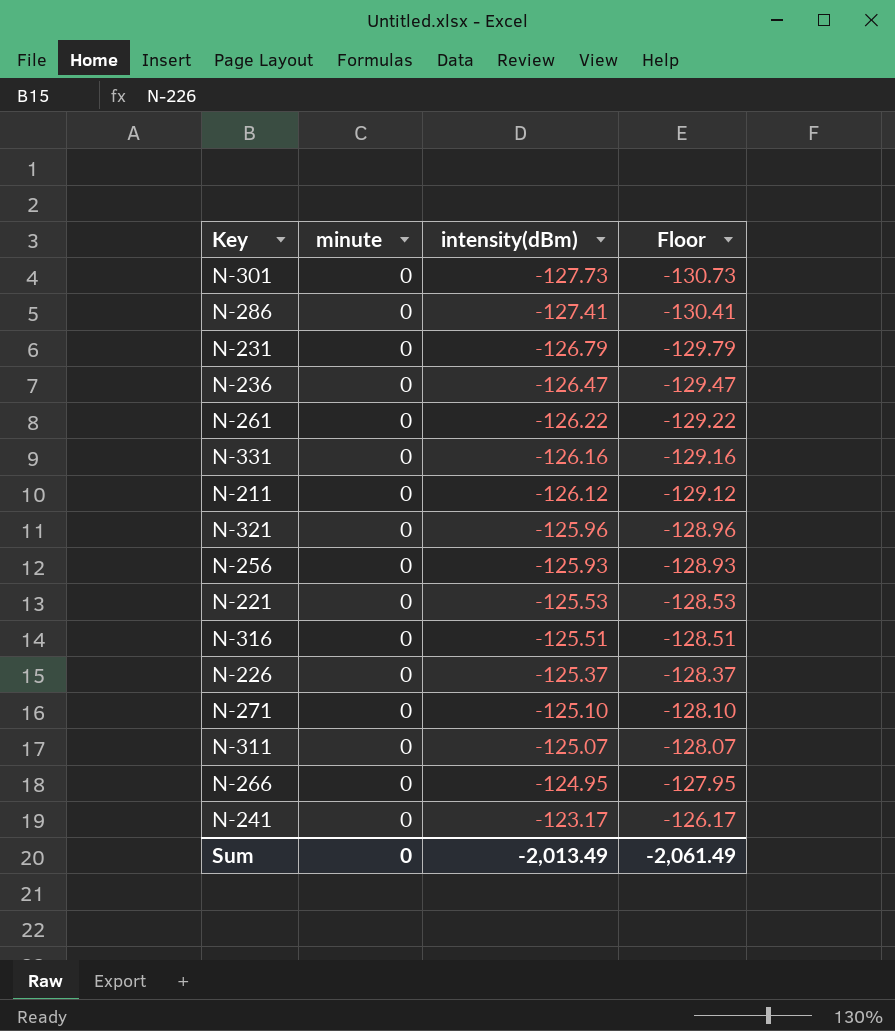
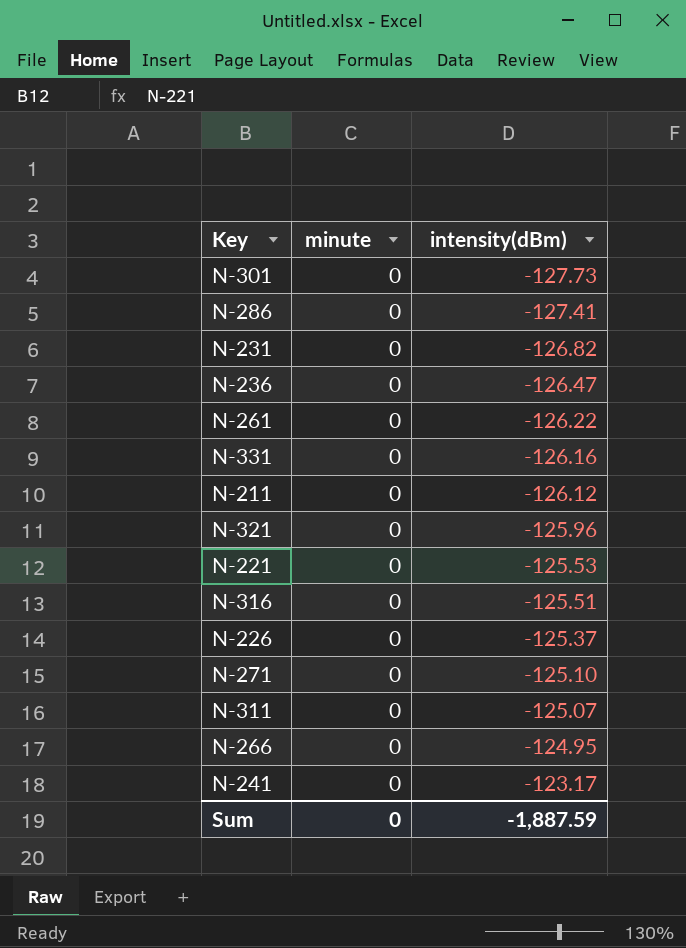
column Floor | formula: [intensity(dBm)] - 3 -> none
row N-256: 0 | -125.93 | -128.93 -> none
N-231 | intensity(dBm): -126.79 -> -126.82
Sum | intensity(dBm): -2,013.49 -> -1,887.59

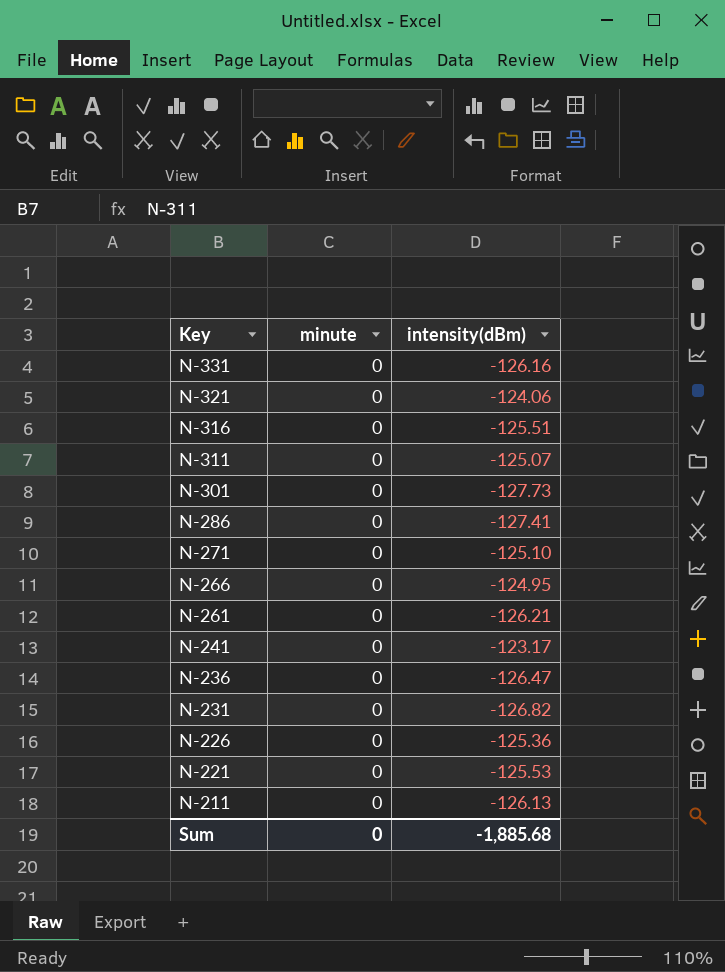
row order: intensity(dBm) ascending -> Key descending
N-321 | intensity(dBm): -125.96 -> -124.06
N-261 | intensity(dBm): -126.22 -> -126.21
N-226 | intensity(dBm): -125.37 -> -125.36
N-211 | intensity(dBm): -126.12 -> -126.13
Sum | intensity(dBm): -1,887.59 -> -1,885.68

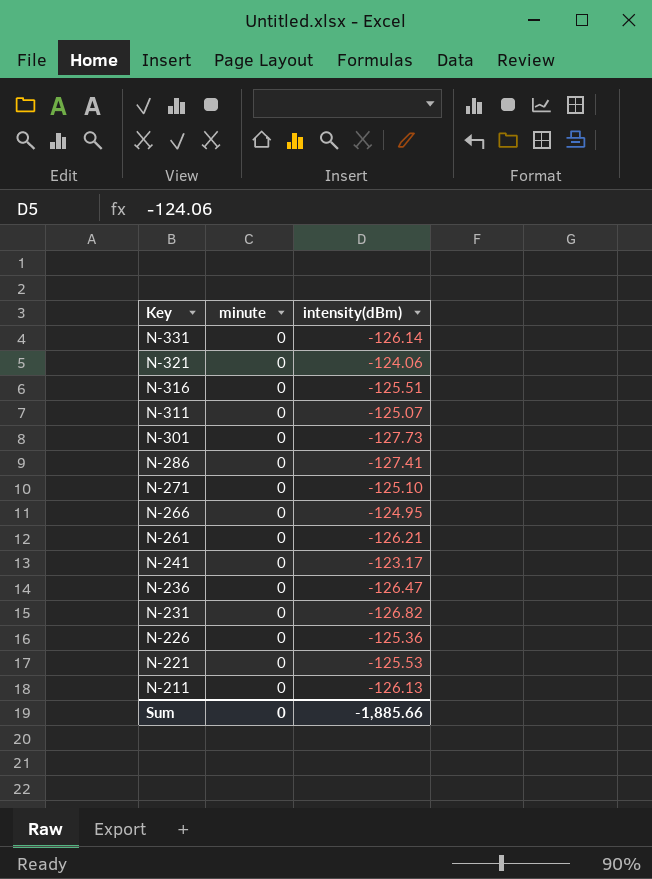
N-331 | intensity(dBm): -126.16 -> -126.14
Sum | intensity(dBm): -1,885.68 -> -1,885.66

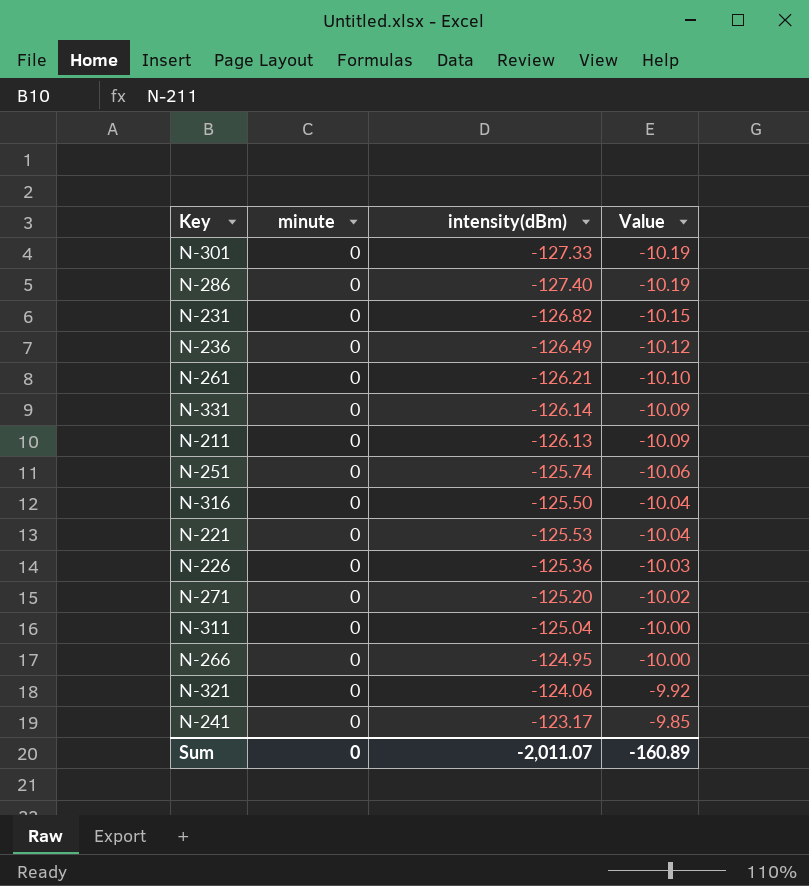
row order: Key descending -> Value ascending
column Value | formula: none -> [intensity(dBm)] * 0.08
N-301 | intensity(dBm): -127.73 -> -127.33
N-286 | intensity(dBm): -127.41 -> -127.40
N-236 | intensity(dBm): -126.47 -> -126.49
row N-251: none -> 0 | -125.74 | -10.06
N-316 | intensity(dBm): -125.51 -> -125.50
N-271 | intensity(dBm): -125.10 -> -125.20
N-311 | intensity(dBm): -125.07 -> -125.04
Sum | intensity(dBm): -1,885.66 -> -2,011.07

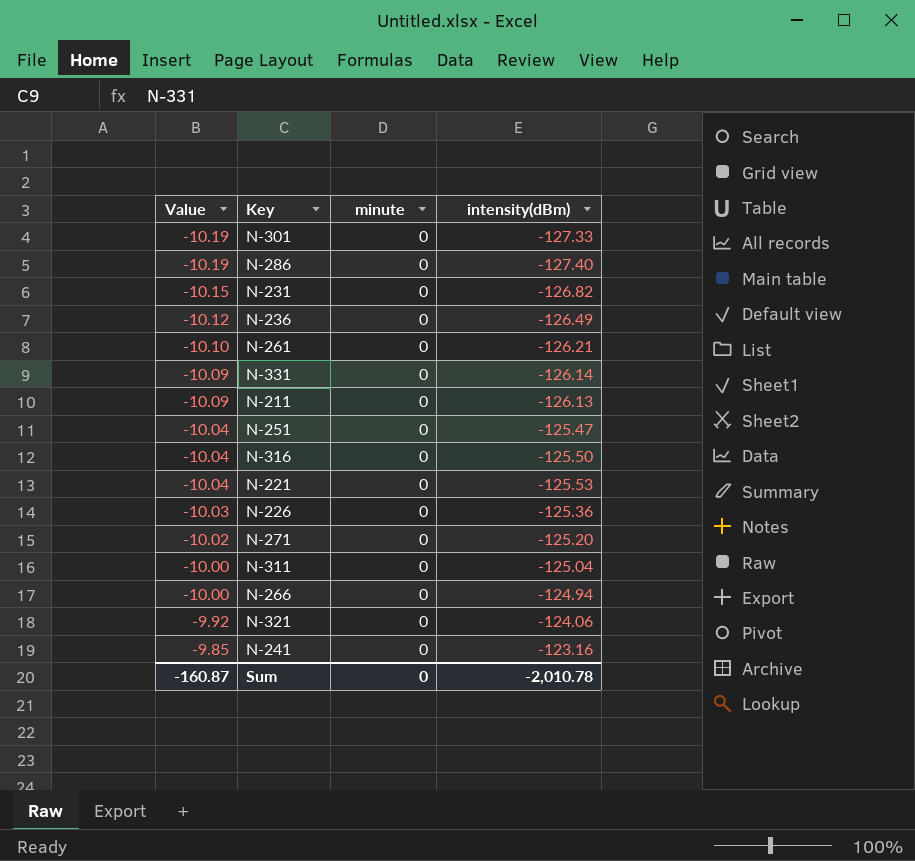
column Value | position: 4 -> 1
N-251 | Value: -10.06 -> -10.04
N-251 | intensity(dBm): -125.74 -> -125.47
N-266 | intensity(dBm): -124.95 -> -124.94
N-241 | intensity(dBm): -123.17 -> -123.16
Sum | Value: -160.89 -> -160.87
Sum | intensity(dBm): -2,011.07 -> -2,010.78

